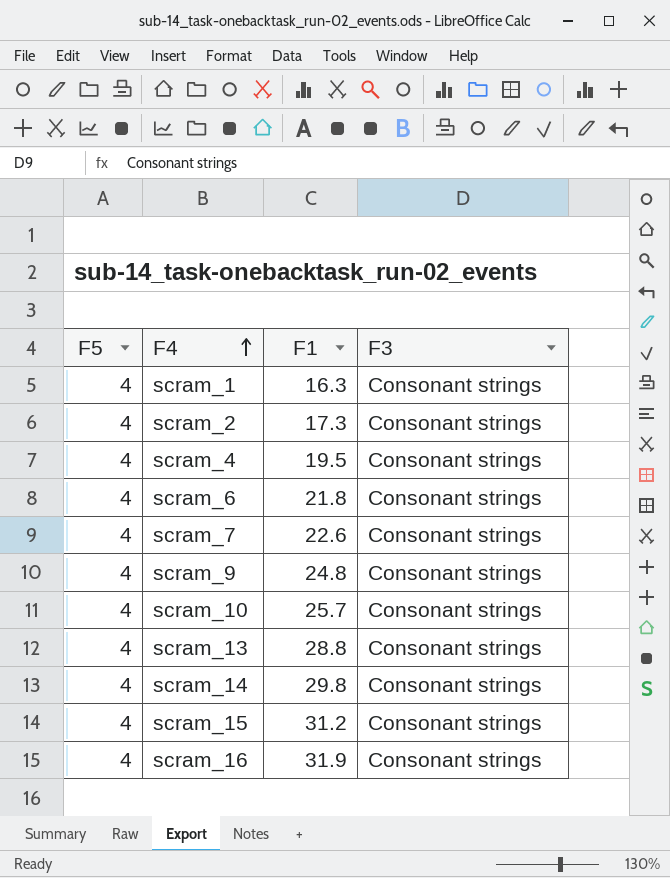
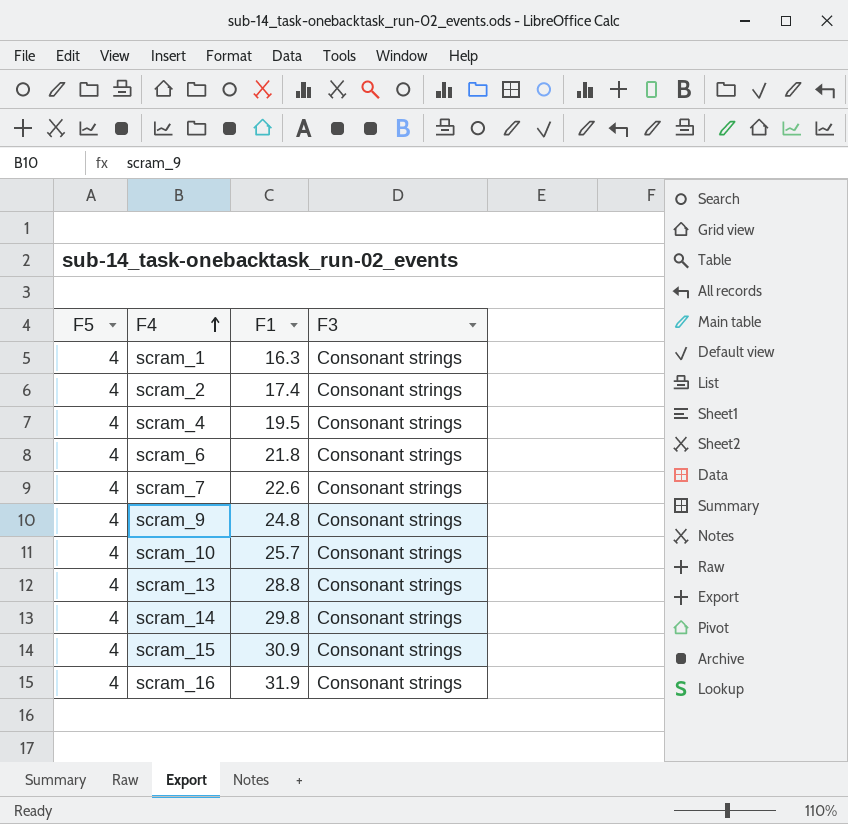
scram_2 | F1: 17.3 -> 17.4
scram_15 | F1: 31.2 -> 30.9

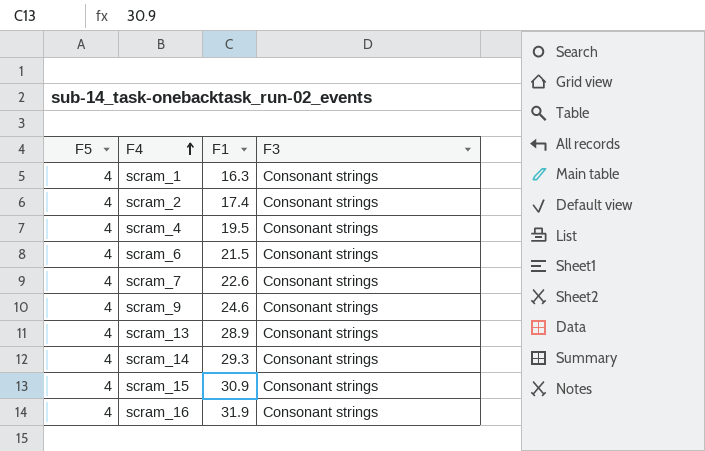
row scram_10: 4 | 25.7 | Consonant strings -> none
scram_6 | F1: 21.8 -> 21.5
scram_9 | F1: 24.8 -> 24.6
scram_13 | F1: 28.8 -> 28.9
scram_14 | F1: 29.8 -> 29.3

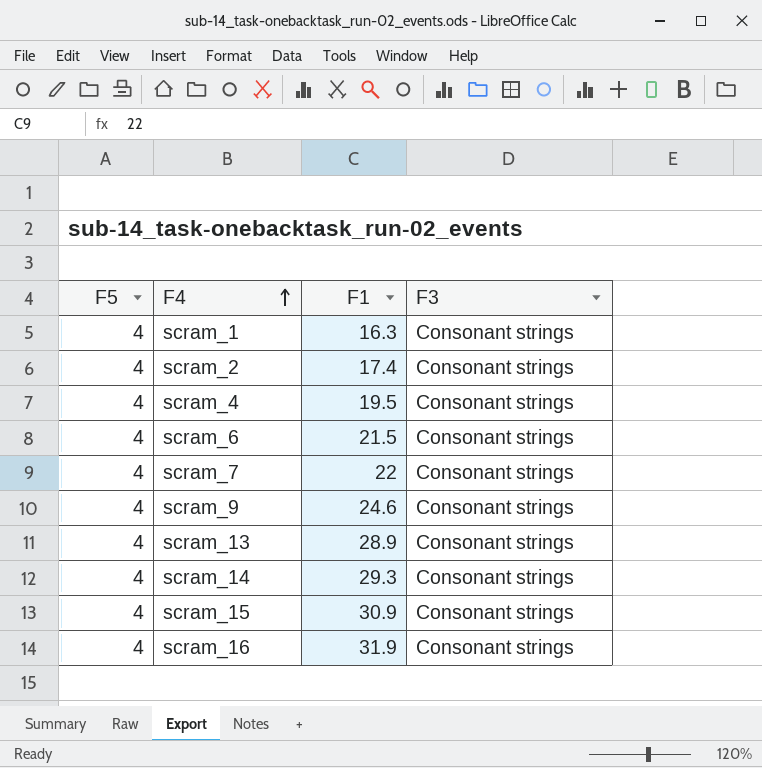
scram_7 | F1: 22.6 -> 22

